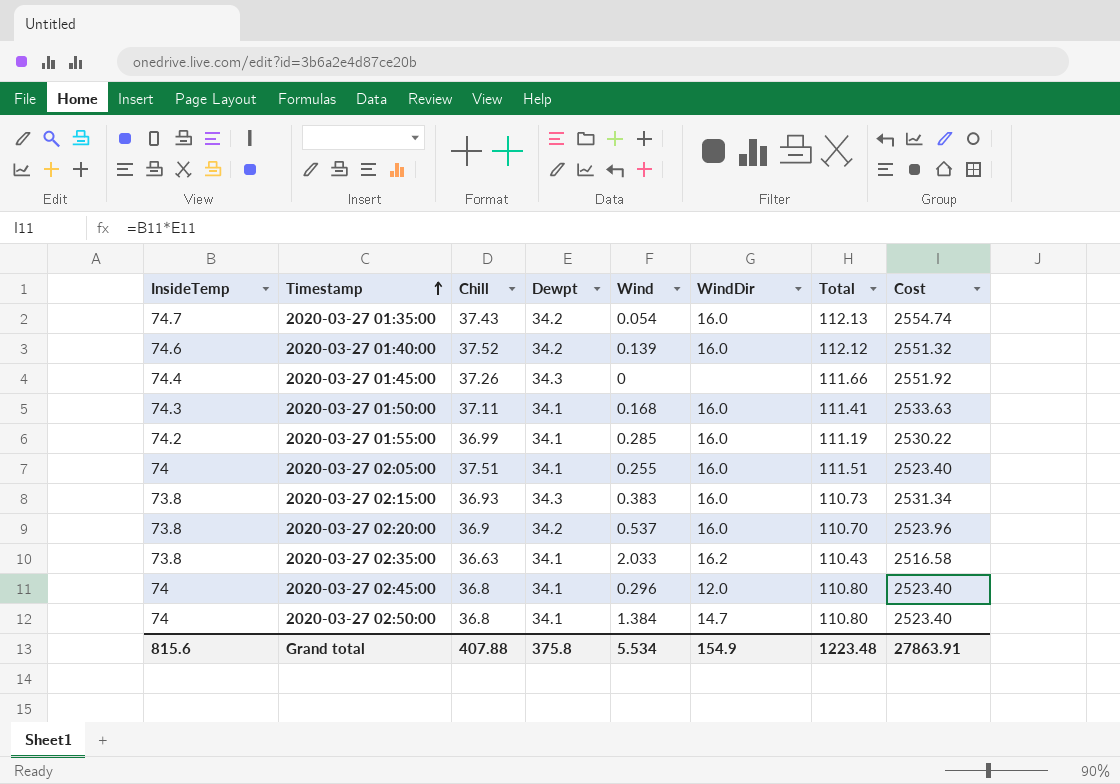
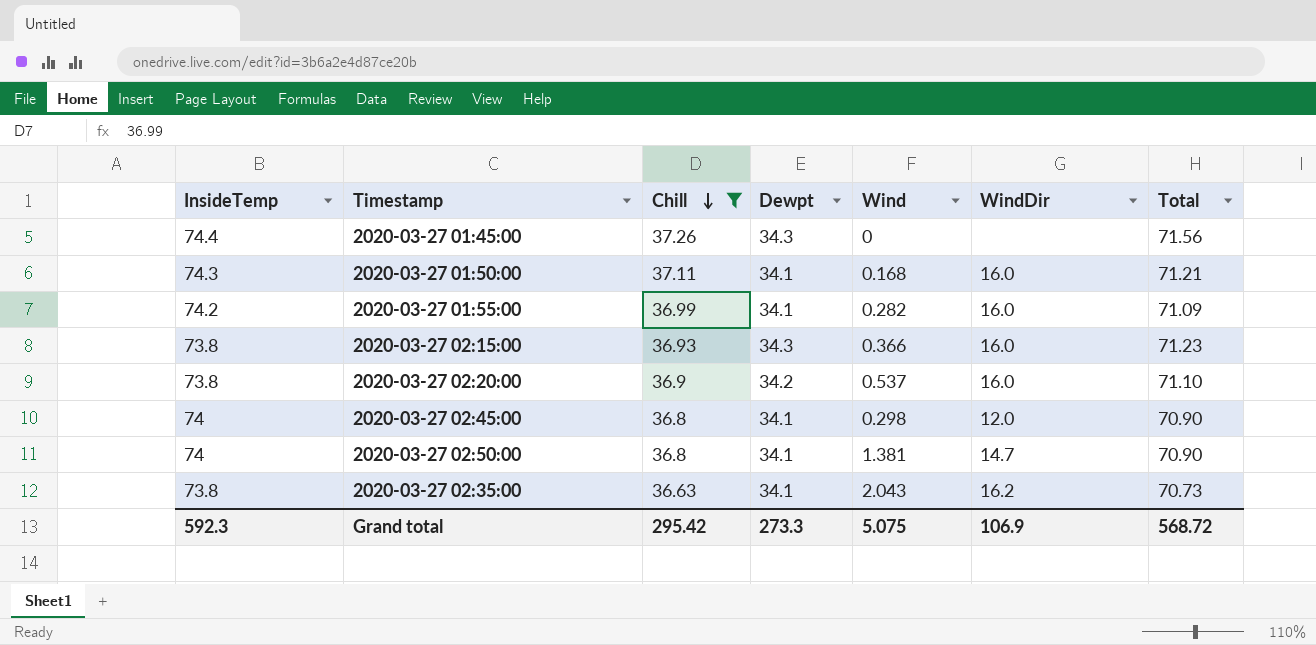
filter: none -> Chill <= 37.26
row order: Timestamp ascending -> Chill descending
column Cost | formula: [InsideTemp] * [Dewpt] -> none
column Total | formula: [InsideTemp] + [Chill] -> [Chill] + [Dewpt]
2020-03-27 01:55:00 | Wind: 0.285 -> 0.282
2020-03-27 02:15:00 | Wind: 0.383 -> 0.366
2020-03-27 02:45:00 | Wind: 0.296 -> 0.298
2020-03-27 02:50:00 | Wind: 1.384 -> 1.381
2020-03-27 02:35:00 | Wind: 2.033 -> 2.043
Grand total | InsideTemp: 815.6 -> 592.3
Grand total | Chill: 407.88 -> 295.42
Grand total | Dewpt: 375.8 -> 273.3
Grand total | Wind: 5.534 -> 5.075
Grand total | WindDir: 154.9 -> 106.9
Grand total | Total: 1223.48 -> 568.72

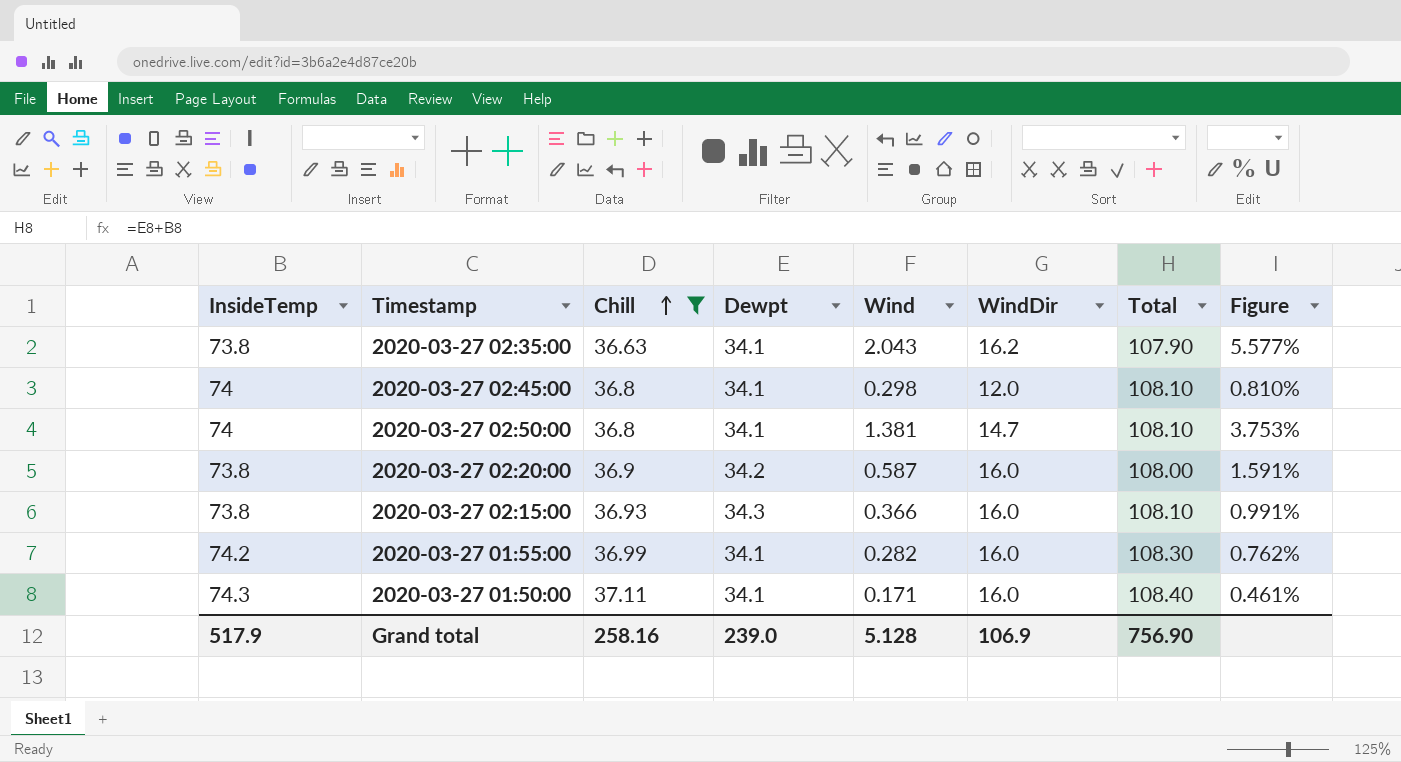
row order: Chill descending -> Chill ascending
column Total | formula: [Chill] + [Dewpt] -> [InsideTemp] + [Dewpt]
column Figure | formula: none -> [Wind] / [Chill]
row 2020-03-27 01:45:00: 74.4 | 37.26 | 34.3 | 0 | none | 71.56 -> none
2020-03-27 02:20:00 | Wind: 0.537 -> 0.587
2020-03-27 01:50:00 | Wind: 0.168 -> 0.171
Grand total | InsideTemp: 592.3 -> 517.9
Grand total | Chill: 295.42 -> 258.16
Grand total | Dewpt: 273.3 -> 239.0
Grand total | Wind: 5.075 -> 5.128
Grand total | Total: 568.72 -> 756.90

